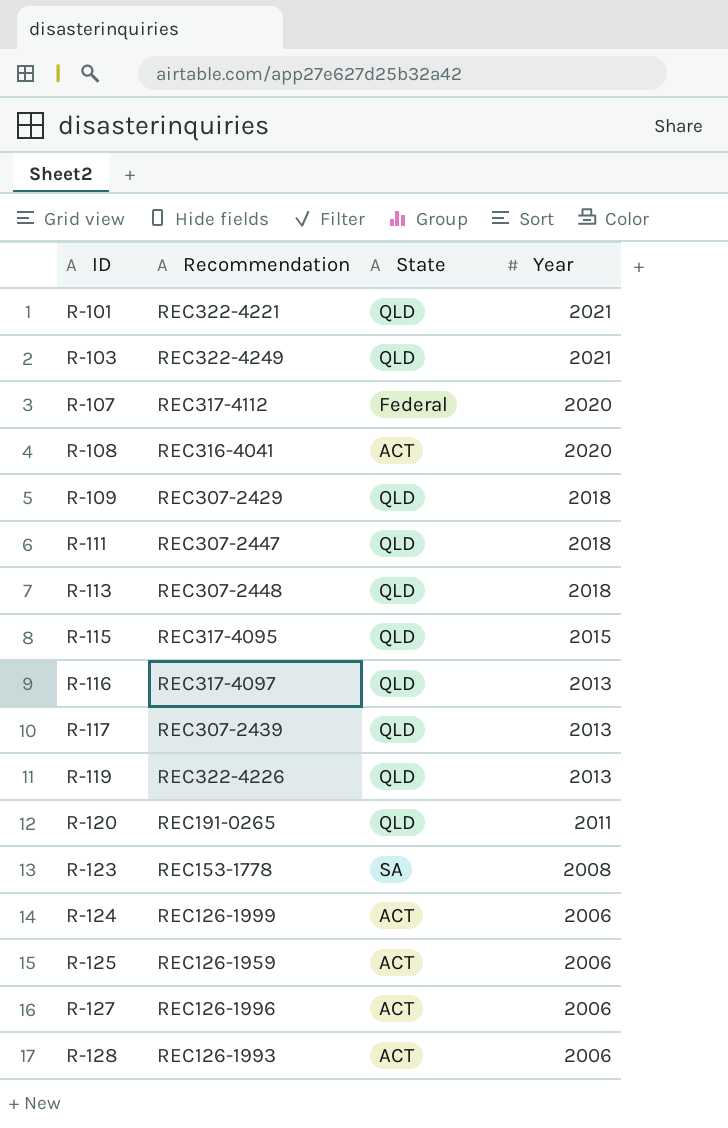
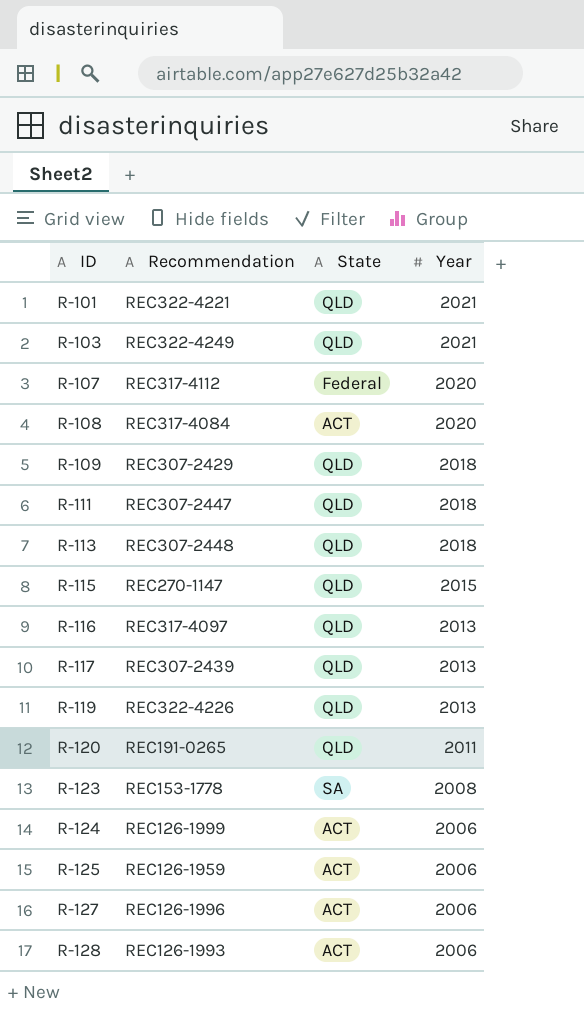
R-108 | Recommendation: REC316-4041 -> REC317-4084
R-115 | Recommendation: REC317-4095 -> REC270-1147

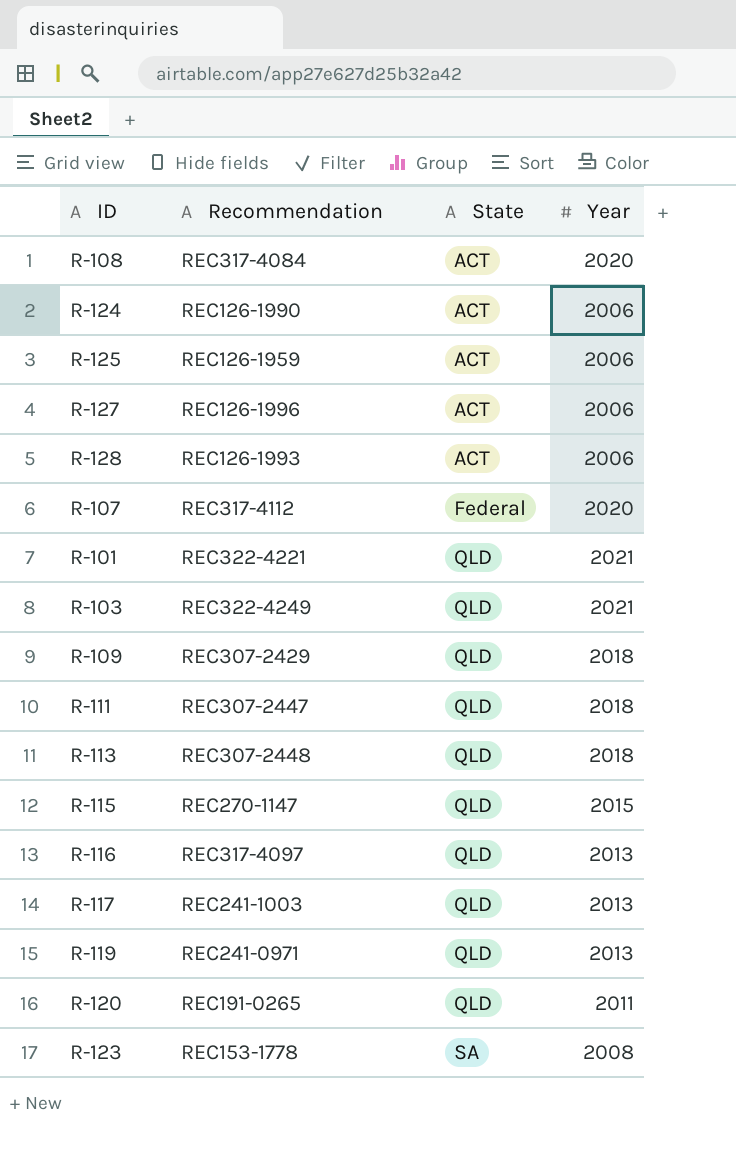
row order: ID ascending -> State ascending
R-124 | Recommendation: REC126-1999 -> REC126-1990
R-117 | Recommendation: REC307-2439 -> REC241-1003
R-119 | Recommendation: REC322-4226 -> REC241-0971

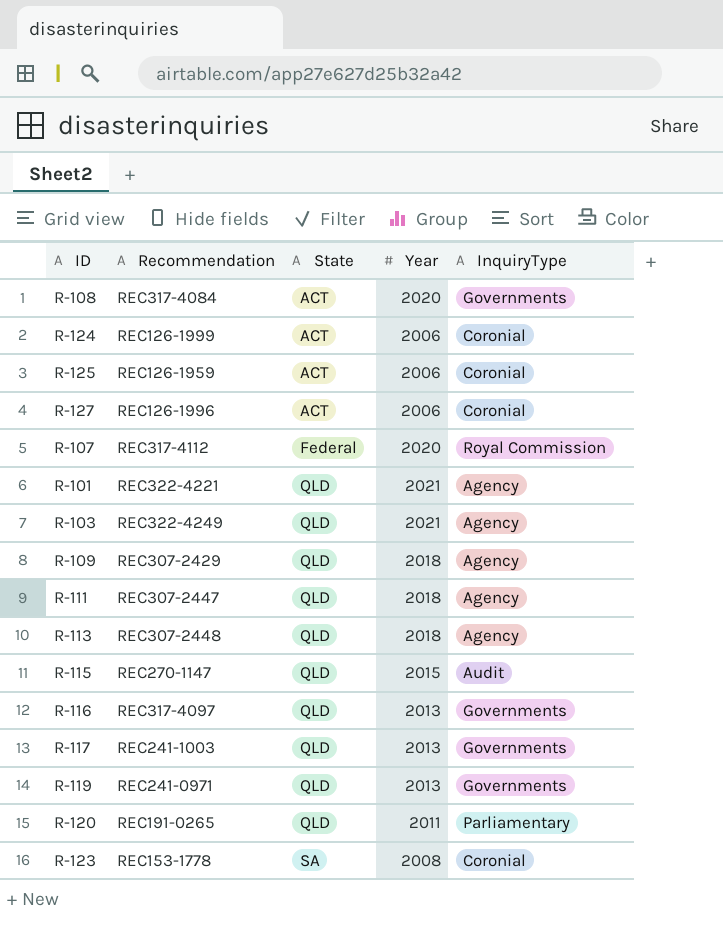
column InquiryType | position: none -> 5
row R-128: REC126-1993 | ACT | 2006 -> none
R-124 | Recommendation: REC126-1990 -> REC126-1999

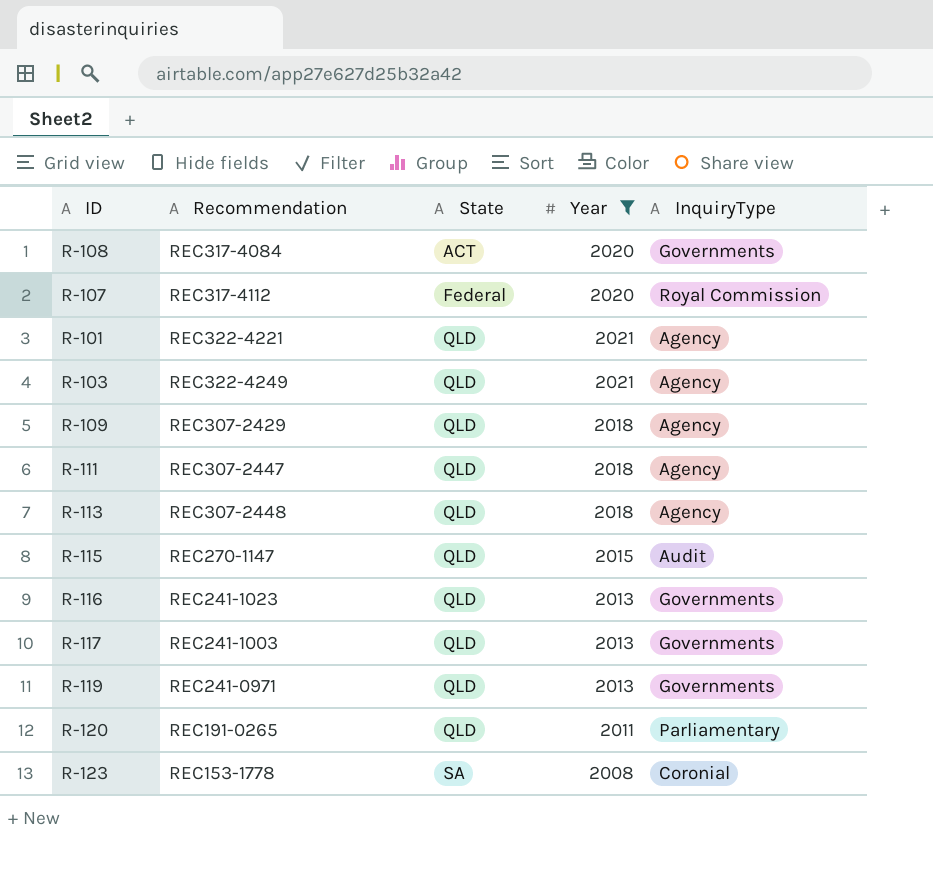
filter: none -> Year != 2006
R-116 | Recommendation: REC317-4097 -> REC241-1023

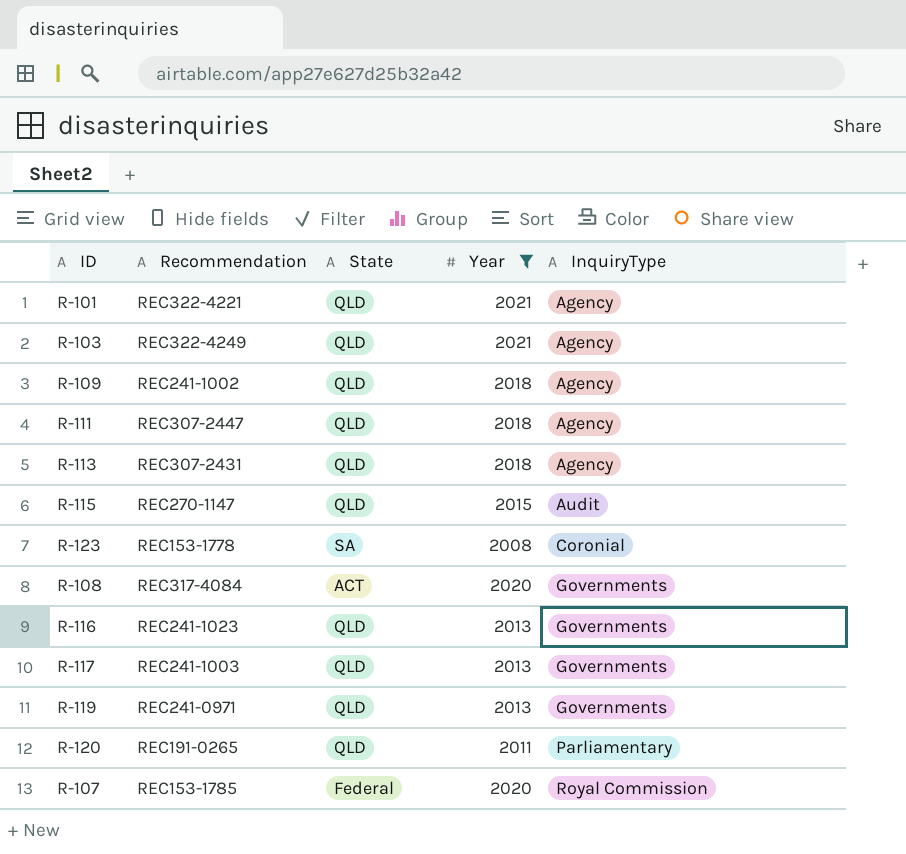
row order: State ascending -> InquiryType ascending
R-109 | Recommendation: REC307-2429 -> REC241-1002
R-113 | Recommendation: REC307-2448 -> REC307-2431
R-107 | Recommendation: REC317-4112 -> REC153-1785

